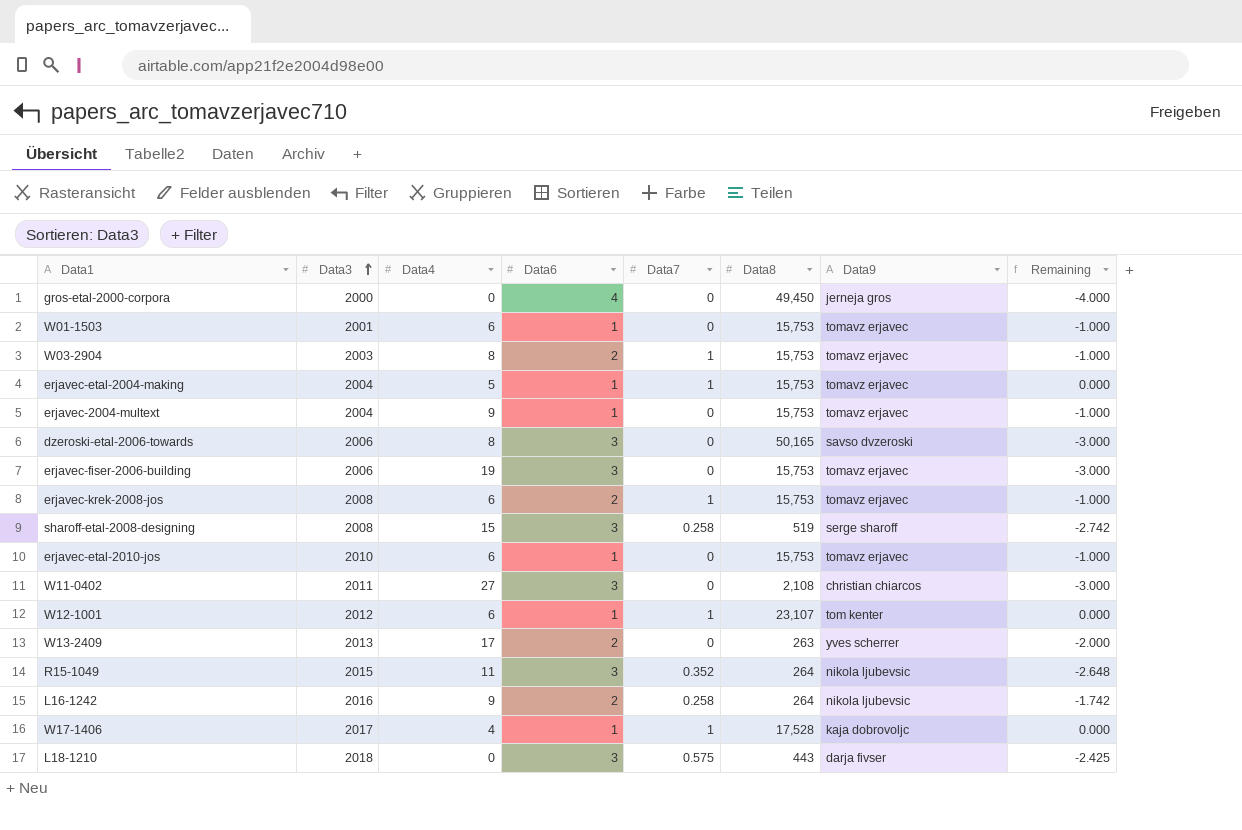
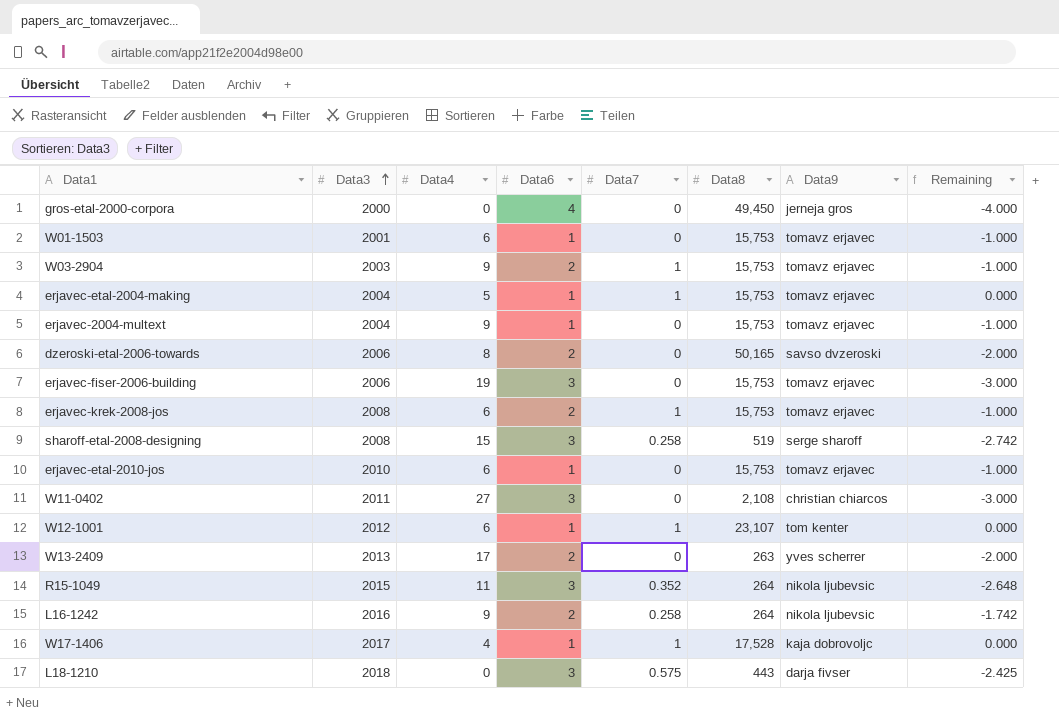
W03-2904 | Data4: 8 -> 9
dzeroski-etal-2006-towards | Data6: 3 -> 2
dzeroski-etal-2006-towards | Remaining: -3.000 -> -2.000

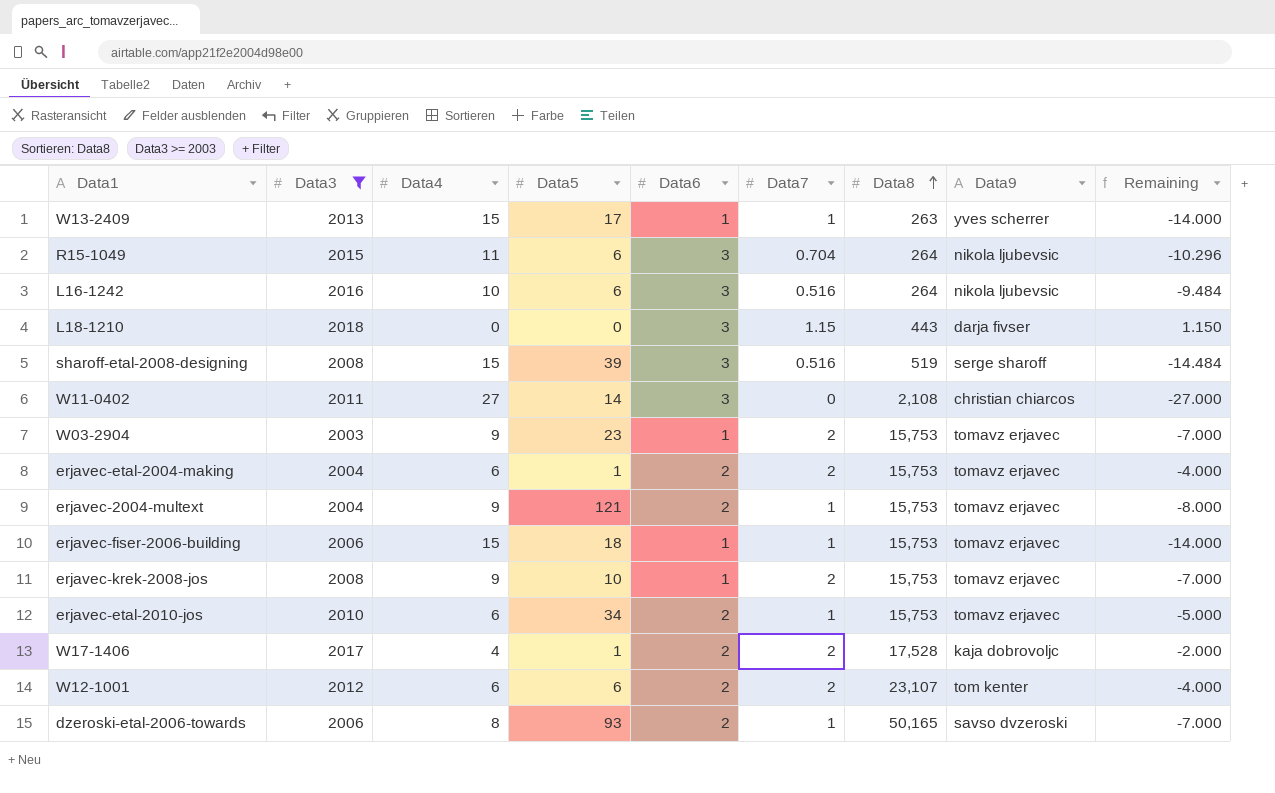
filter: none -> Data3 >= 2003
row order: Data3 ascending -> Data8 ascending
column Data5 | position: none -> 4
column Remaining | formula: [Data7] - [Data6] -> [Data7] - [Data4]
W13-2409 | Data4: 17 -> 15
W13-2409 | Data6: 2 -> 1
W13-2409 | Data7: 0 -> 1
R15-1049 | Data7: 0.352 -> 0.704
L16-1242 | Data4: 9 -> 10
L16-1242 | Data6: 2 -> 3
L16-1242 | Data7: 0.258 -> 0.516
L18-1210 | Data7: 0.575 -> 1.15
sharoff-etal-2008-designing | Data7: 0.258 -> 0.516
W03-2904 | Data6: 2 -> 1
W03-2904 | Data7: 1 -> 2
erjavec-etal-2004-making | Data4: 5 -> 6
erjavec-etal-2004-making | Data6: 1 -> 2
erjavec-etal-2004-making | Data7: 1 -> 2
erjavec-2004-multext | Data6: 1 -> 2
erjavec-2004-multext | Data7: 0 -> 1
erjavec-fiser-2006-building | Data4: 19 -> 15
erjavec-fiser-2006-building | Data6: 3 -> 1
erjavec-fiser-2006-building | Data7: 0 -> 1
erjavec-krek-2008-jos | Data4: 6 -> 9
erjavec-krek-2008-jos | Data6: 2 -> 1
erjavec-krek-2008-jos | Data7: 1 -> 2
erjavec-etal-2010-jos | Data6: 1 -> 2
erjavec-etal-2010-jos | Data7: 0 -> 1
W17-1406 | Data6: 1 -> 2
W17-1406 | Data7: 1 -> 2
W12-1001 | Data6: 1 -> 2
W12-1001 | Data7: 1 -> 2
dzeroski-etal-2006-towards | Data7: 0 -> 1

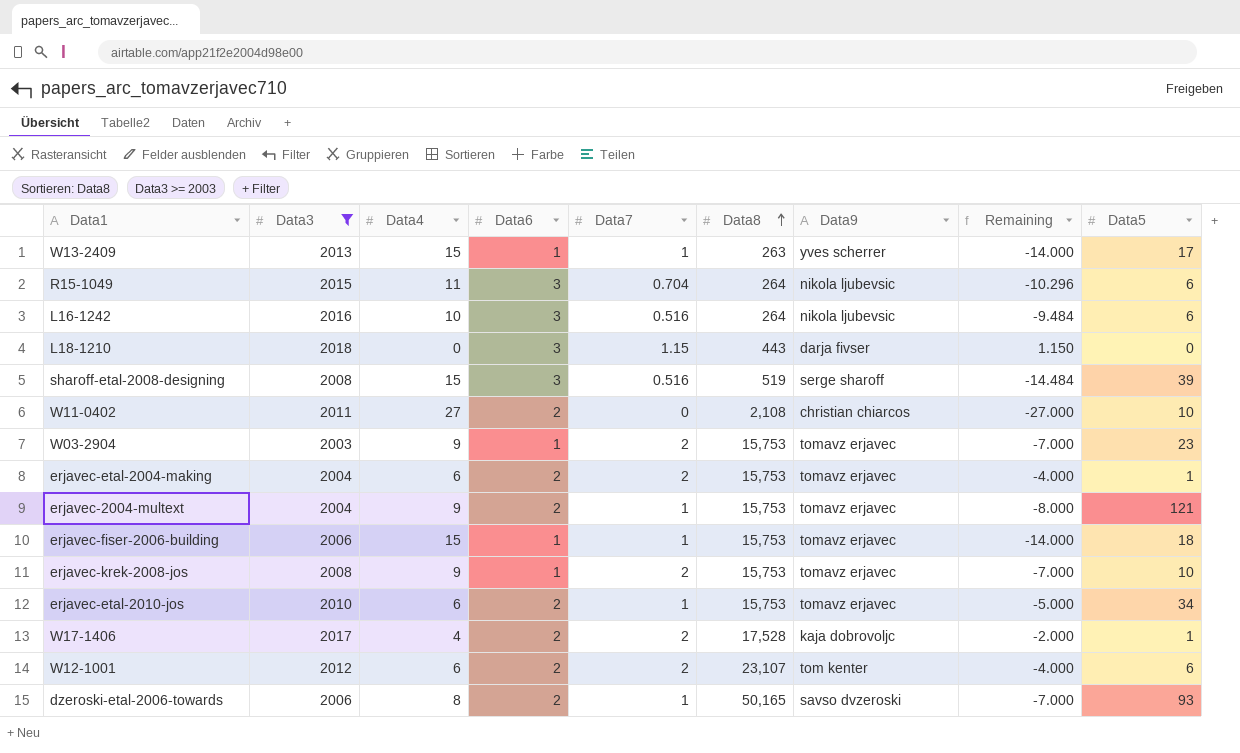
column Data5 | position: 4 -> 9
W11-0402 | Data6: 3 -> 2
W11-0402 | Data5: 14 -> 10

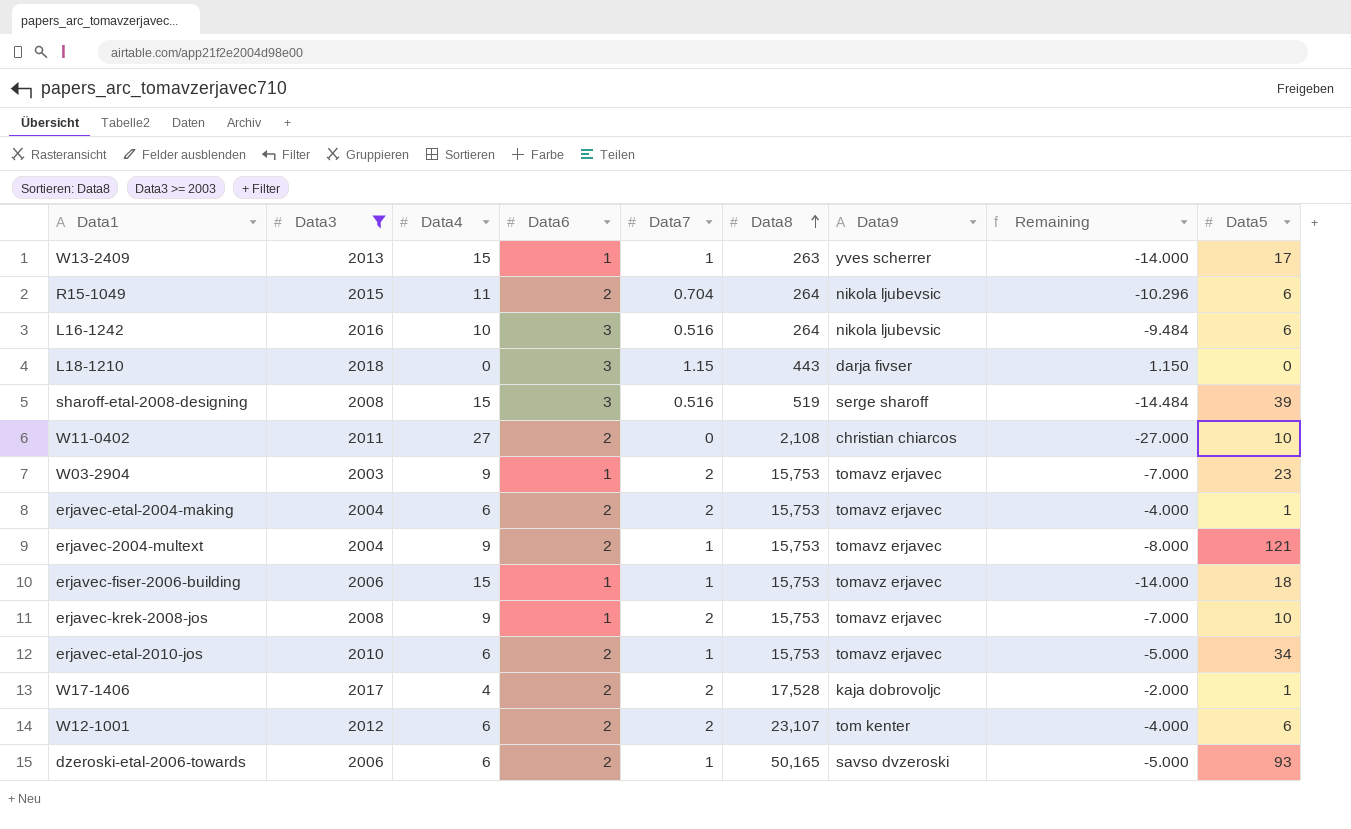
R15-1049 | Data6: 3 -> 2
dzeroski-etal-2006-towards | Data4: 8 -> 6
dzeroski-etal-2006-towards | Remaining: -7.000 -> -5.000

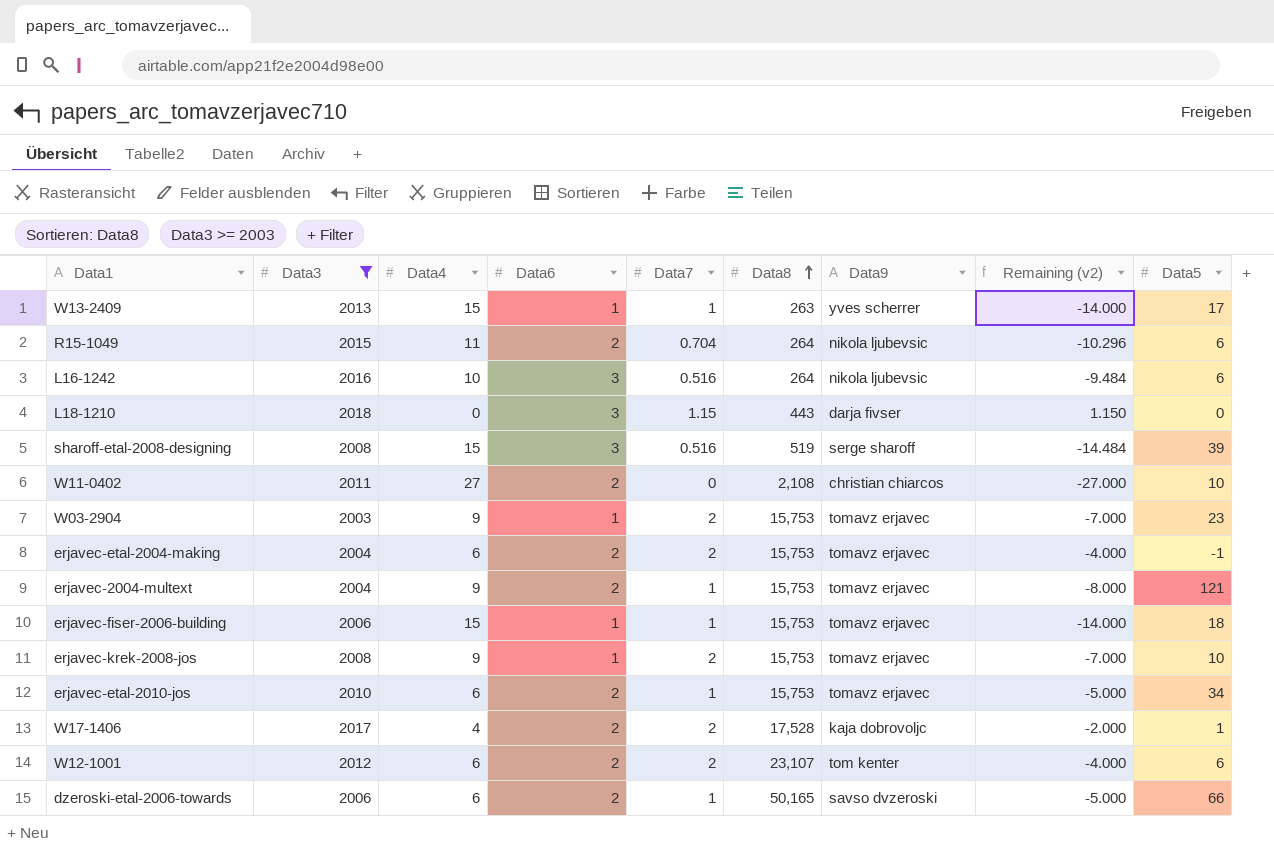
column name: Remaining -> Remaining (v2)
erjavec-etal-2004-making | Data5: 1 -> -1
dzeroski-etal-2006-towards | Data5: 93 -> 66

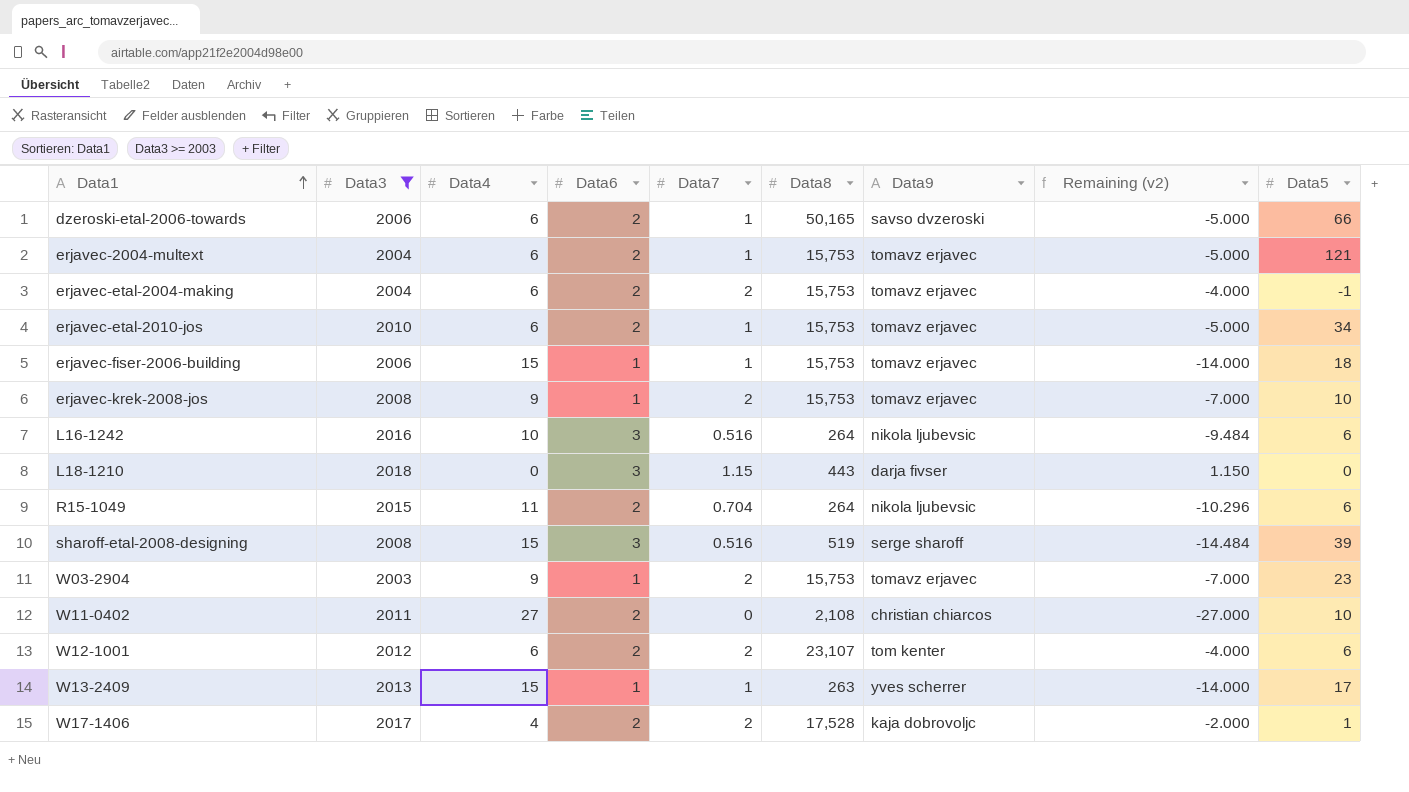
row order: Data8 ascending -> Data1 ascending
erjavec-2004-multext | Data4: 9 -> 6
erjavec-2004-multext | Remaining (v2): -8.000 -> -5.000

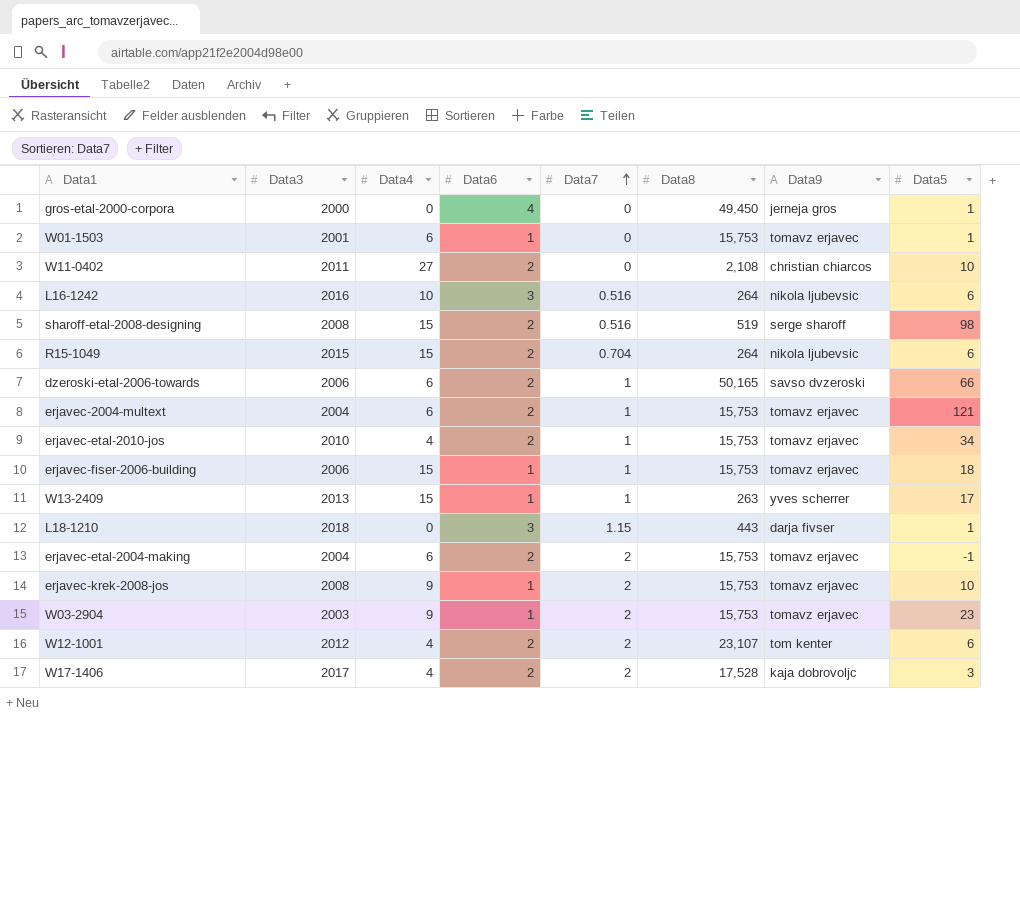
filter: Data3 >= 2003 -> none
row order: Data1 ascending -> Data7 ascending
column Remaining (v2) | formula: [Data7] - [Data4] -> none
sharoff-etal-2008-designing | Data6: 3 -> 2
sharoff-etal-2008-designing | Data5: 39 -> 98
R15-1049 | Data4: 11 -> 15
erjavec-etal-2010-jos | Data4: 6 -> 4
L18-1210 | Data5: 0 -> 1
W12-1001 | Data4: 6 -> 4
W17-1406 | Data5: 1 -> 3

